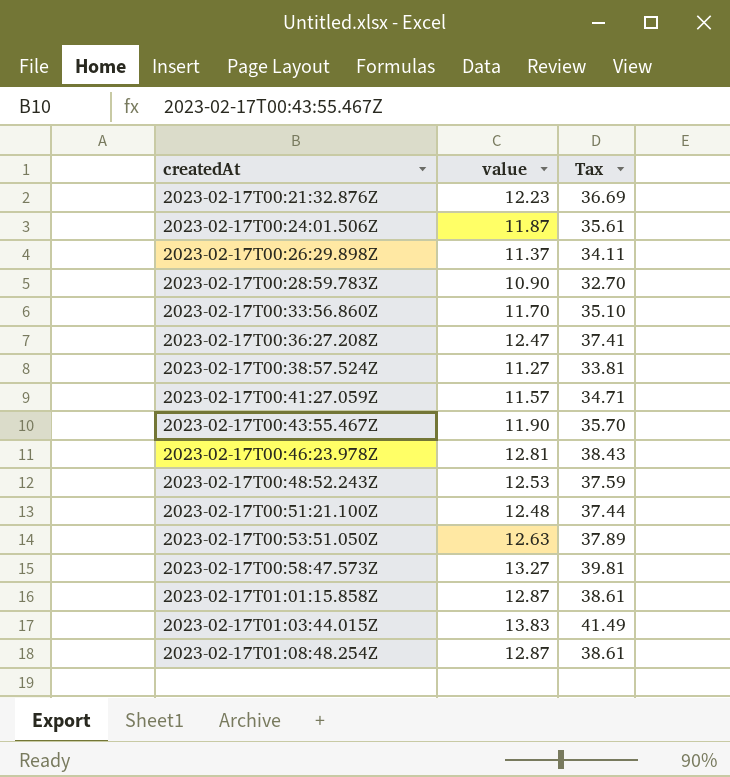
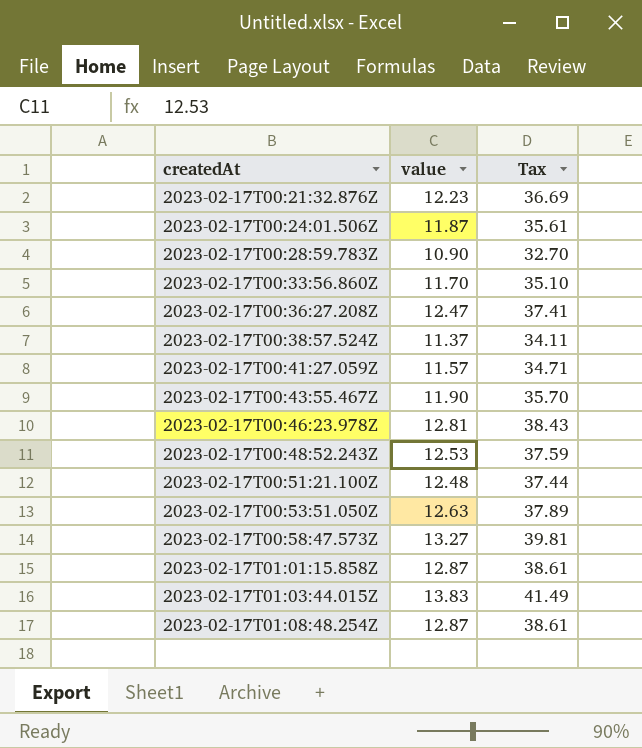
row 2023-02-17T00:26:29.898Z: 11.37 | 34.11 -> none
2023-02-17T00:38:57.524Z | value: 11.27 -> 11.37
2023-02-17T00:38:57.524Z | Tax: 33.81 -> 34.11

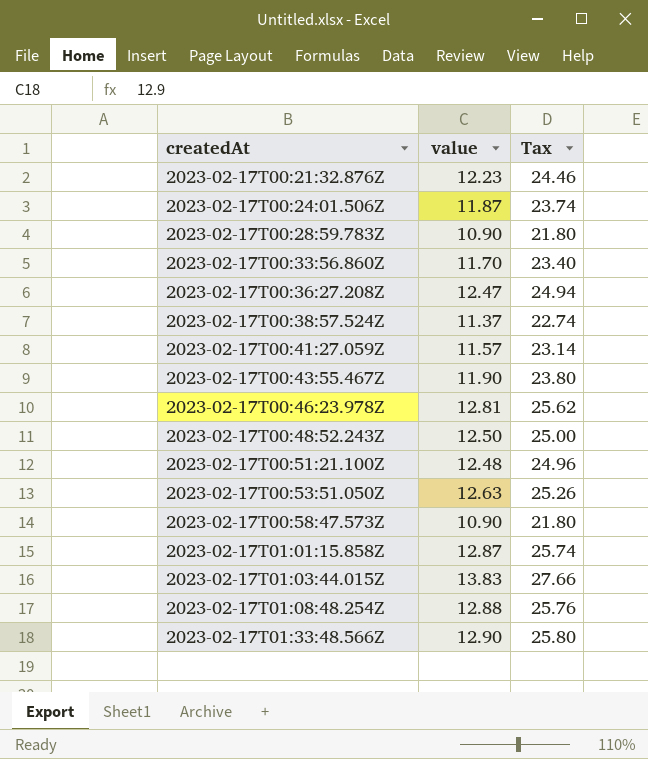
column Tax | formula: [value] * 3 -> [value] * 2
2023-02-17T00:48:52.243Z | value: 12.53 -> 12.50
2023-02-17T00:58:47.573Z | value: 13.27 -> 10.90
2023-02-17T01:08:48.254Z | value: 12.87 -> 12.88
row 2023-02-17T01:33:48.566Z: none -> 12.90 | 25.80

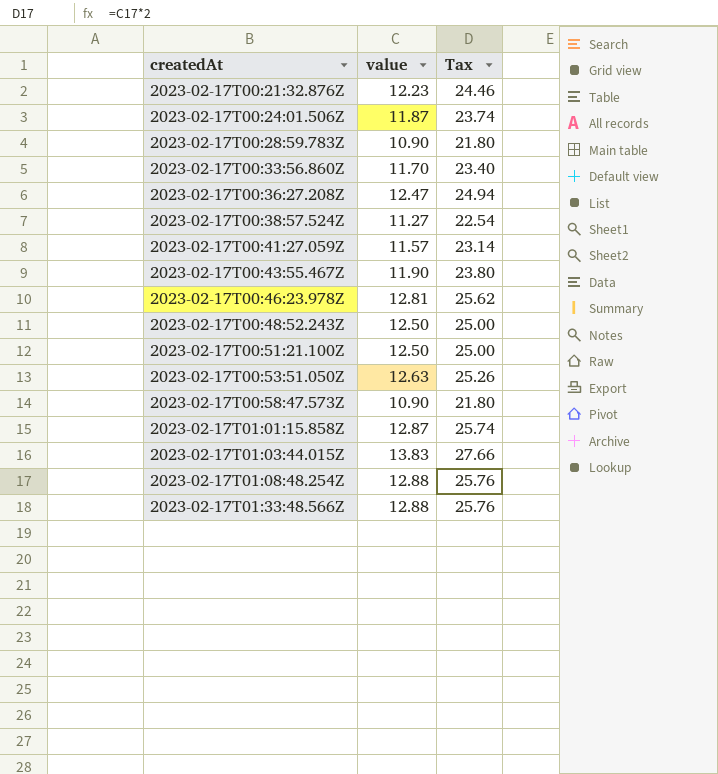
2023-02-17T00:38:57.524Z | value: 11.37 -> 11.27
2023-02-17T00:38:57.524Z | Tax: 22.74 -> 22.54
2023-02-17T00:51:21.100Z | value: 12.48 -> 12.50
2023-02-17T00:51:21.100Z | Tax: 24.96 -> 25.00
2023-02-17T01:33:48.566Z | value: 12.90 -> 12.88
2023-02-17T01:33:48.566Z | Tax: 25.80 -> 25.76

